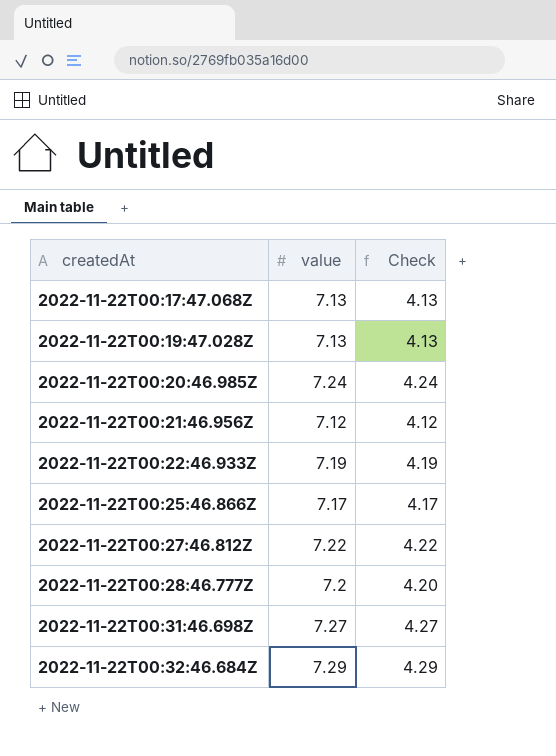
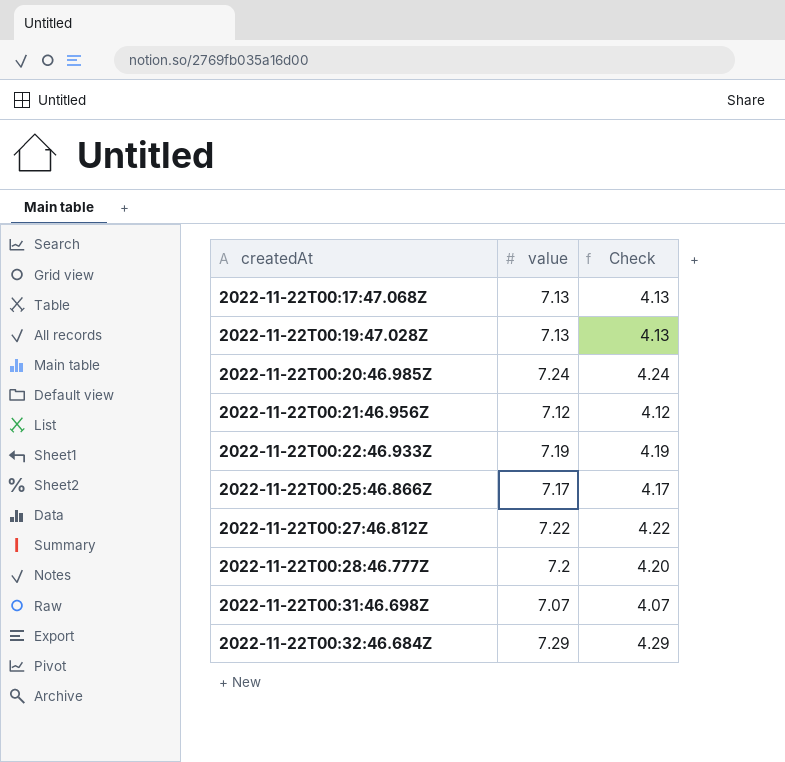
2022-11-22T00:31:46.698Z | value: 7.27 -> 7.07
2022-11-22T00:31:46.698Z | Check: 4.27 -> 4.07

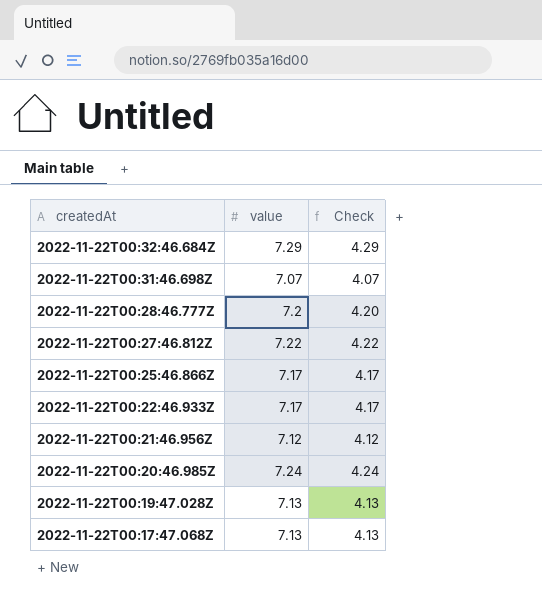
row order: createdAt ascending -> createdAt descending
2022-11-22T00:22:46.933Z | value: 7.19 -> 7.17
2022-11-22T00:22:46.933Z | Check: 4.19 -> 4.17

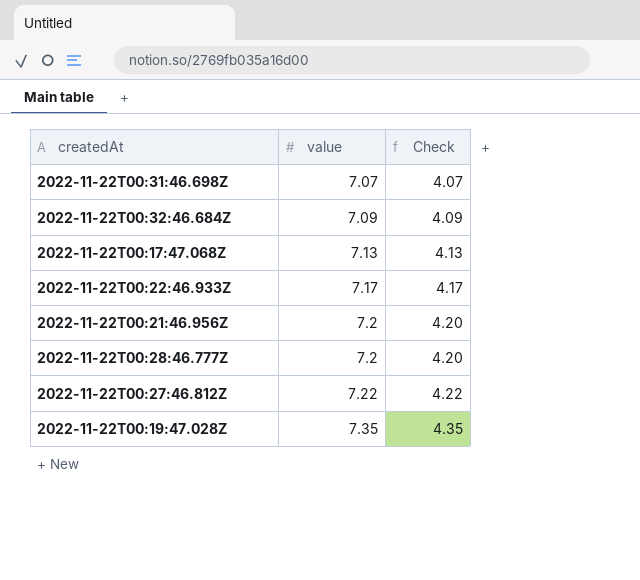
row order: createdAt descending -> value ascending
row 2022-11-22T00:25:46.866Z: 7.17 | 4.17 -> none
row 2022-11-22T00:20:46.985Z: 7.24 | 4.24 -> none
2022-11-22T00:32:46.684Z | value: 7.29 -> 7.09
2022-11-22T00:32:46.684Z | Check: 4.29 -> 4.09
2022-11-22T00:21:46.956Z | value: 7.12 -> 7.2
2022-11-22T00:21:46.956Z | Check: 4.12 -> 4.20
2022-11-22T00:19:47.028Z | value: 7.13 -> 7.35
2022-11-22T00:19:47.028Z | Check: 4.13 -> 4.35

